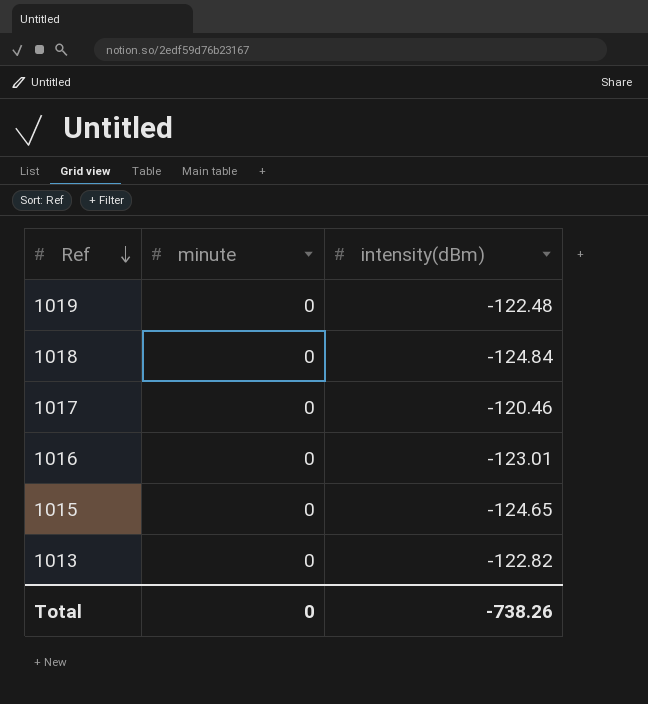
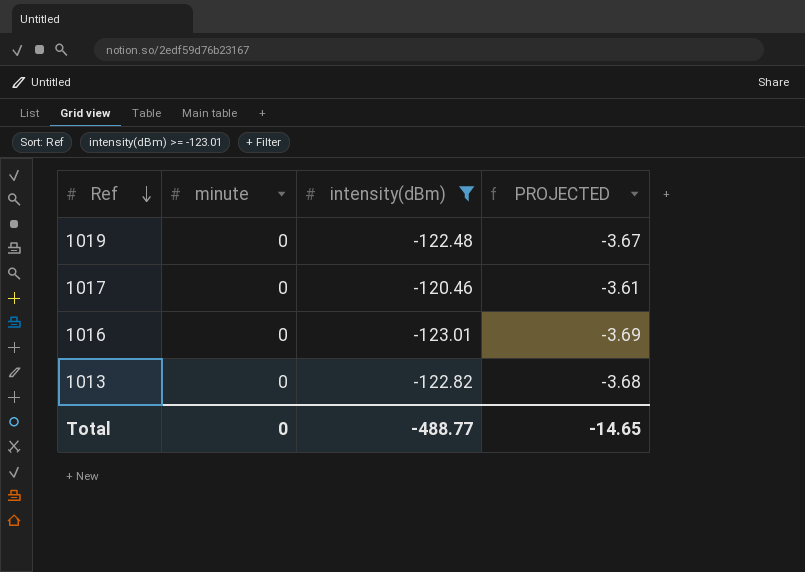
filter: none -> intensity(dBm) >= -123.01
column PROJECTED | formula: none -> [intensity(dBm)] * 0.03
Total | intensity(dBm): -738.26 -> -488.77

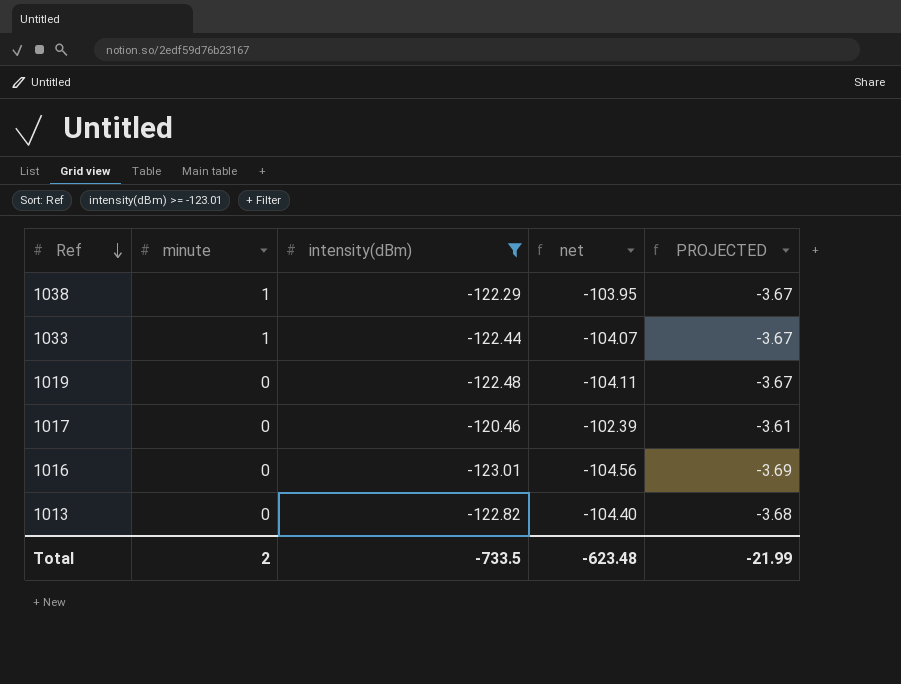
column net | formula: none -> [intensity(dBm)] * 0.85
row 1038: none -> 1 | -122.29 | -103.95 | -3.67
row 1033: none -> 1 | -122.44 | -104.07 | -3.67
Total | minute: 0 -> 2
Total | intensity(dBm): -488.77 -> -733.5
Total | PROJECTED: -14.65 -> -21.99

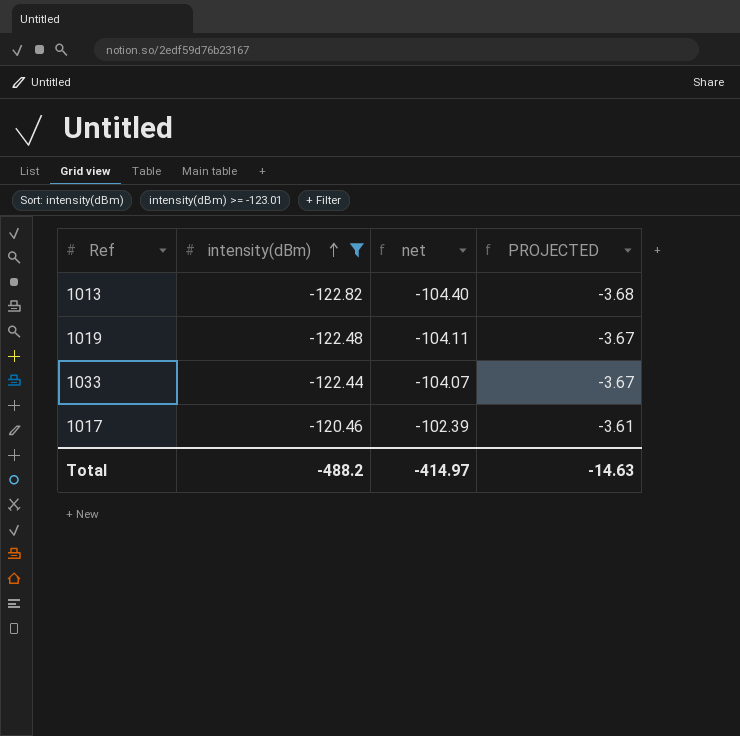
row order: Ref descending -> intensity(dBm) ascending
column minute | position: 2 -> none
row 1038: 1 | -122.29 | -103.95 | -3.67 -> none
row 1016: 0 | -123.01 | -104.56 | -3.69 -> none
Total | intensity(dBm): -733.5 -> -488.2
Total | net: -623.48 -> -414.97
Total | PROJECTED: -21.99 -> -14.63

